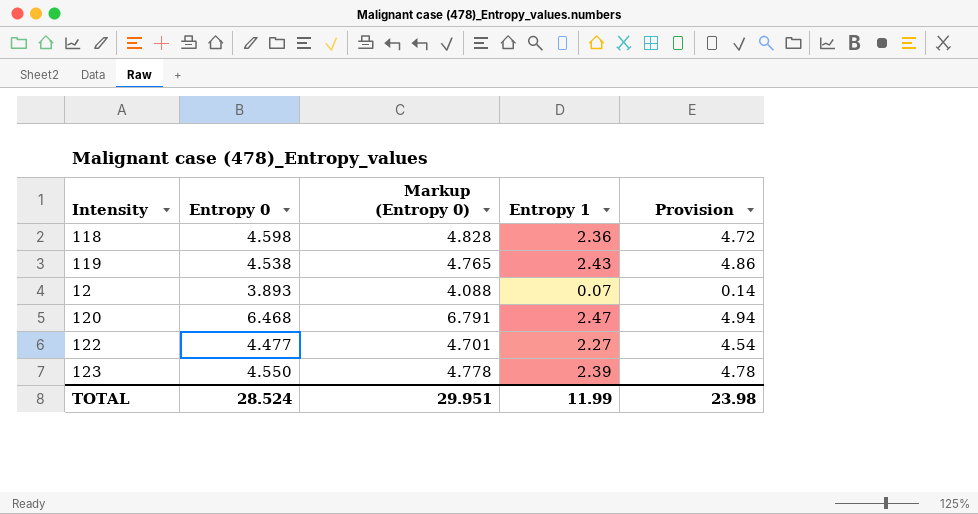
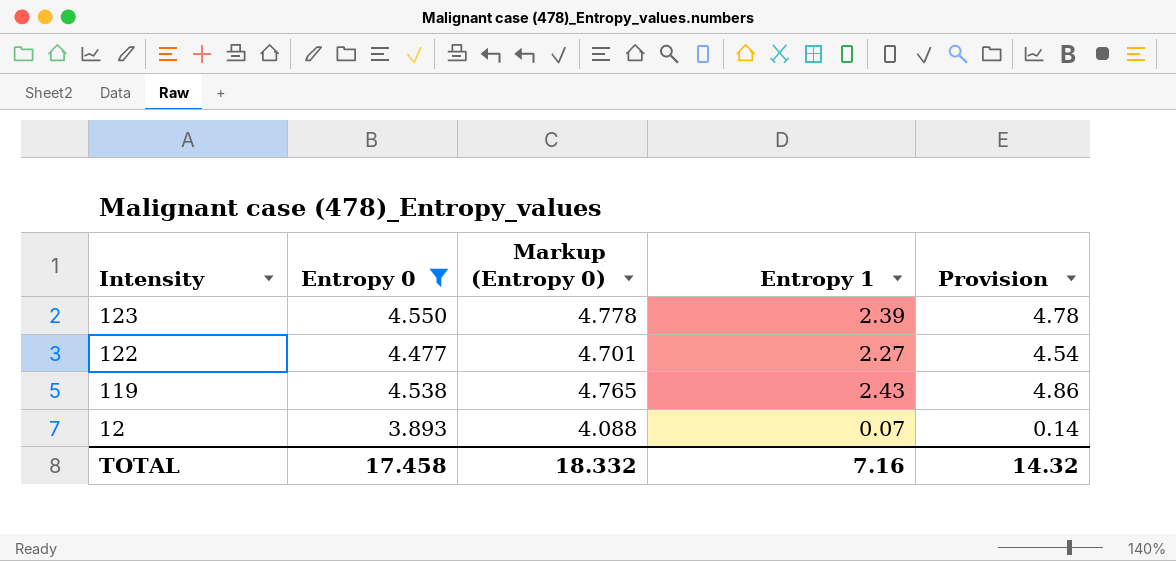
filter: none -> Entropy 0 <= 4.550
row order: none -> Intensity descending
TOTAL | Entropy 0: 28.524 -> 17.458
TOTAL | Markup (Entropy 0): 29.951 -> 18.332
TOTAL | Entropy 1: 11.99 -> 7.16
TOTAL | Provision: 23.98 -> 14.32

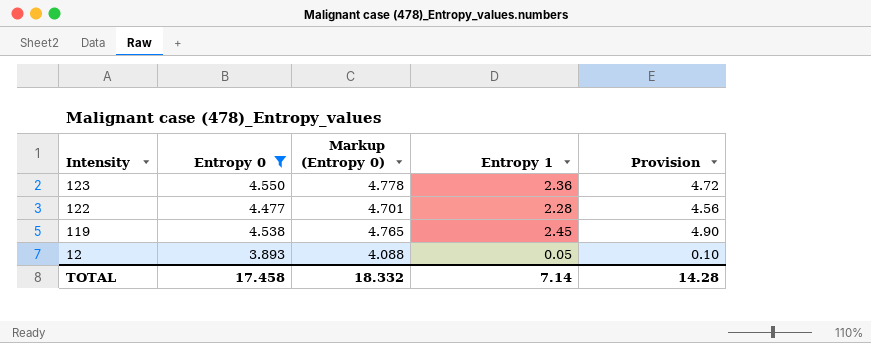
123 | Entropy 1: 2.39 -> 2.36
123 | Provision: 4.78 -> 4.72
122 | Entropy 1: 2.27 -> 2.28
122 | Provision: 4.54 -> 4.56
119 | Entropy 1: 2.43 -> 2.45
119 | Provision: 4.86 -> 4.90
12 | Entropy 1: 0.07 -> 0.05
12 | Provision: 0.14 -> 0.10
TOTAL | Entropy 1: 7.16 -> 7.14
TOTAL | Provision: 14.32 -> 14.28

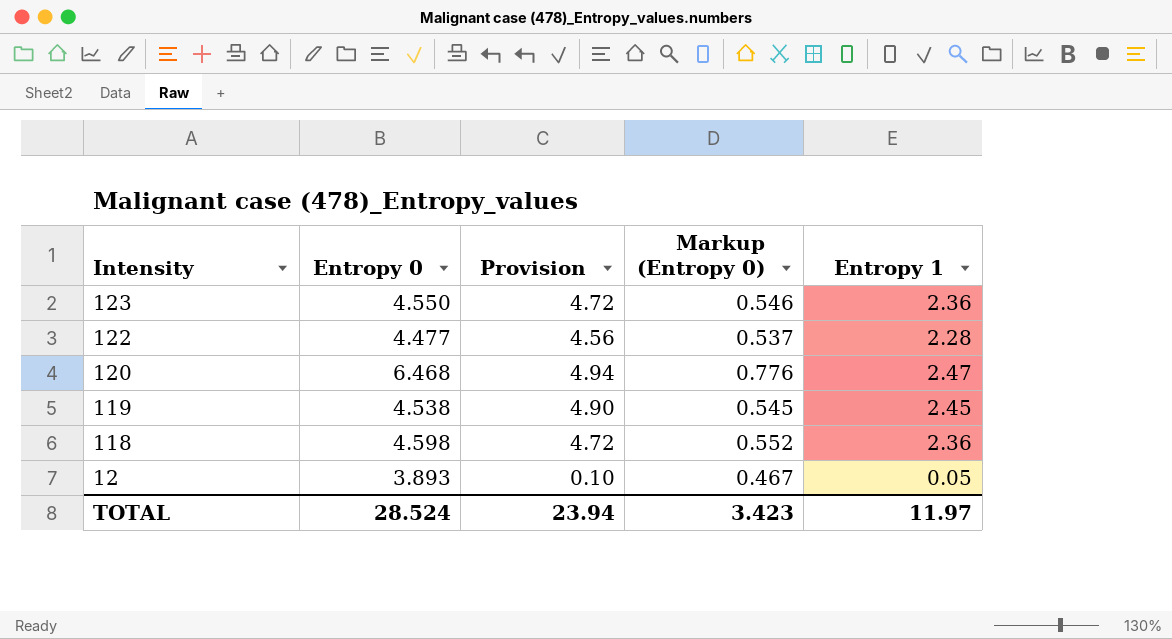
filter: Entropy 0 <= 4.550 -> none
column Provision | position: 5 -> 3
column Markup (Entropy 0) | formula: [Entropy 0] * 1.05 -> [Entropy 0] * 0.12
TOTAL | Entropy 0: 17.458 -> 28.524
TOTAL | Provision: 14.28 -> 23.94
TOTAL | Markup (Entropy 0): 18.332 -> 3.423
TOTAL | Entropy 1: 7.14 -> 11.97

